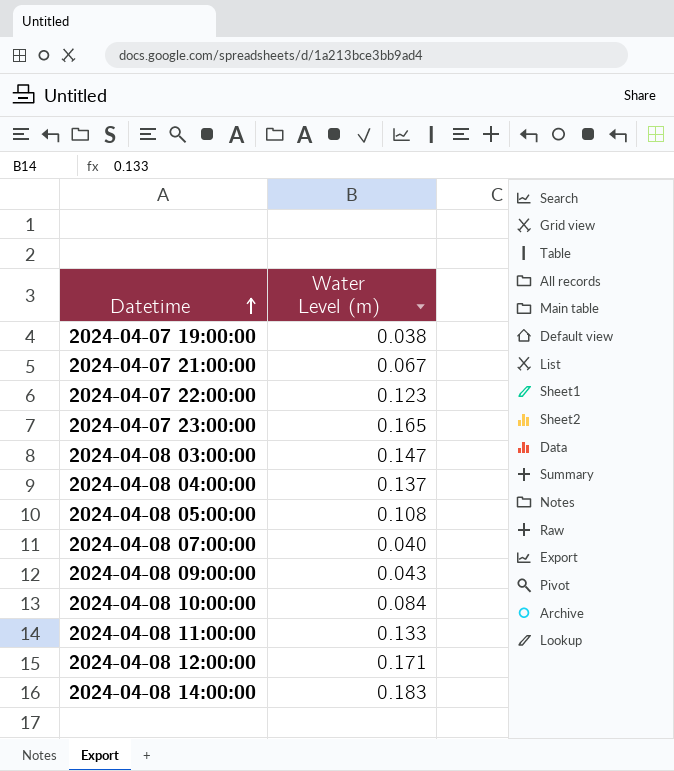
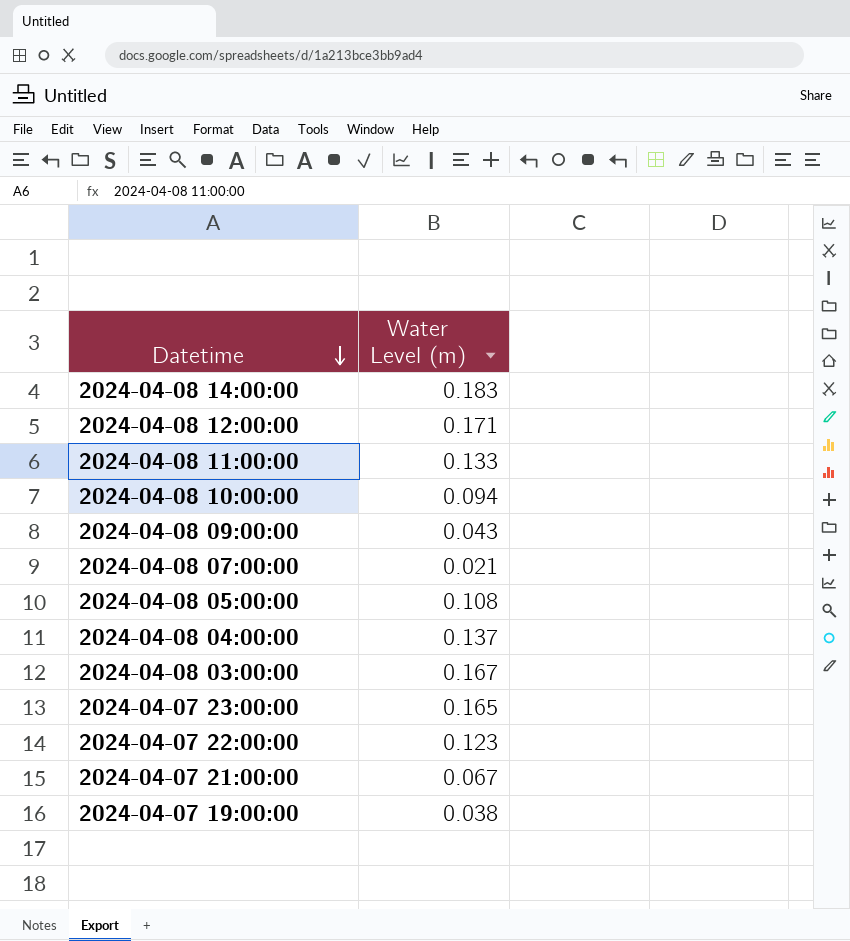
row order: Datetime ascending -> Datetime descending
2024-04-08 10:00:00 | Water Level (m): 0.084 -> 0.094
2024-04-08 07:00:00 | Water Level (m): 0.040 -> 0.021
2024-04-08 03:00:00 | Water Level (m): 0.147 -> 0.167

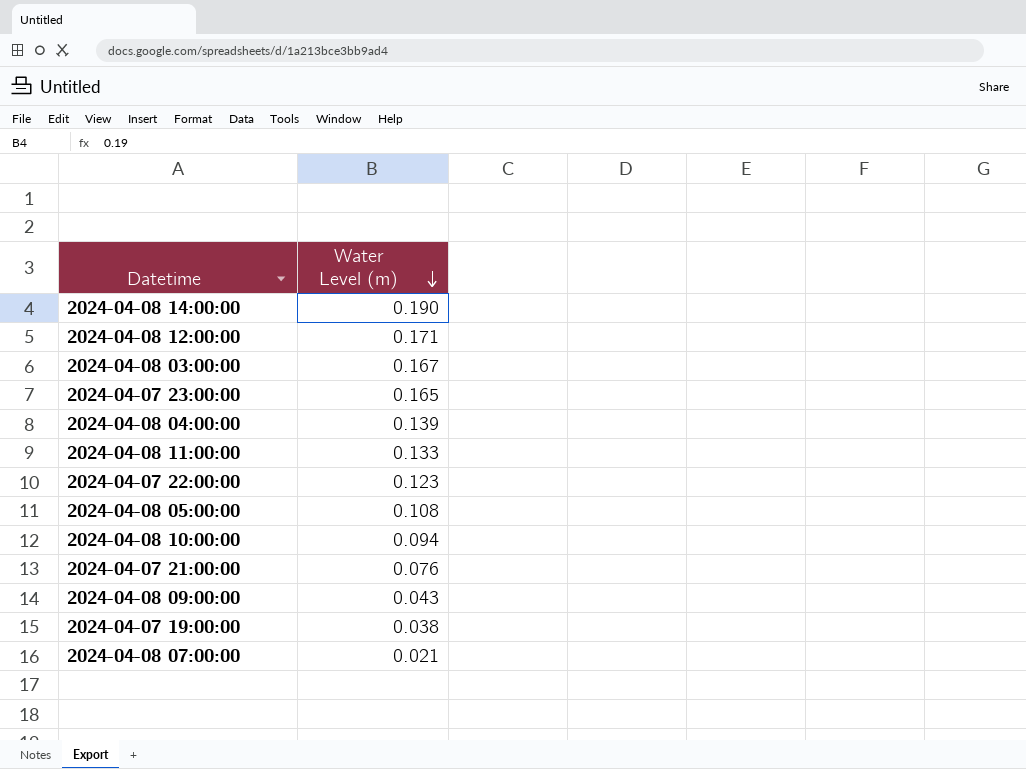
row order: Datetime descending -> Water Level (m) descending
2024-04-08 14:00:00 | Water Level (m): 0.183 -> 0.190
2024-04-08 04:00:00 | Water Level (m): 0.137 -> 0.139
2024-04-07 21:00:00 | Water Level (m): 0.067 -> 0.076

